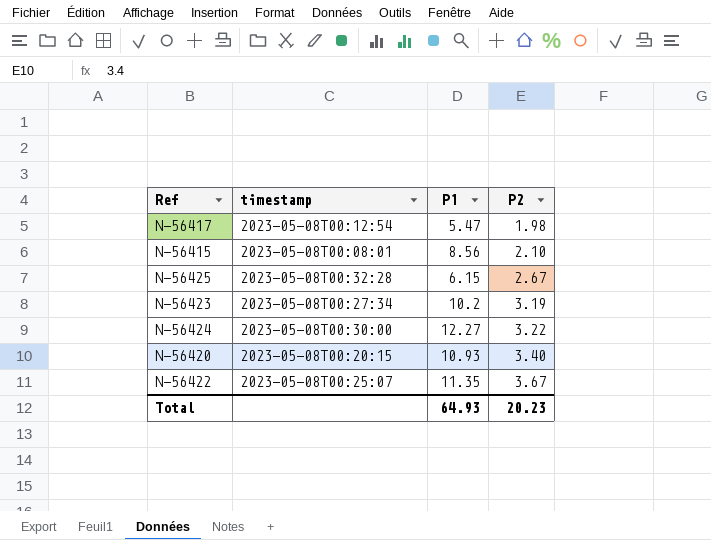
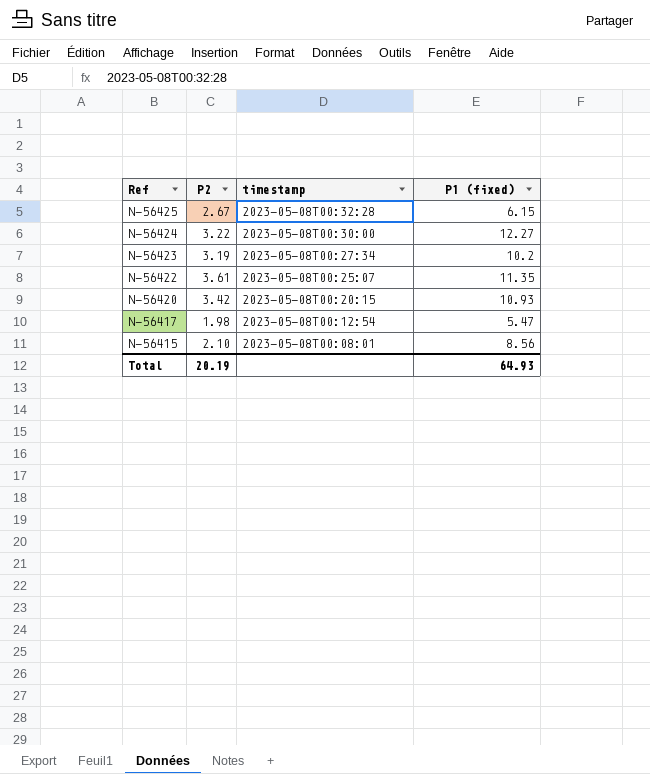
row order: P2 ascending -> Ref descending
column P2 | position: 4 -> 2
column name: P1 -> P1 (fixed)
N-56422 | P2: 3.67 -> 3.61
N-56420 | P2: 3.40 -> 3.42
Total | P2: 20.23 -> 20.19

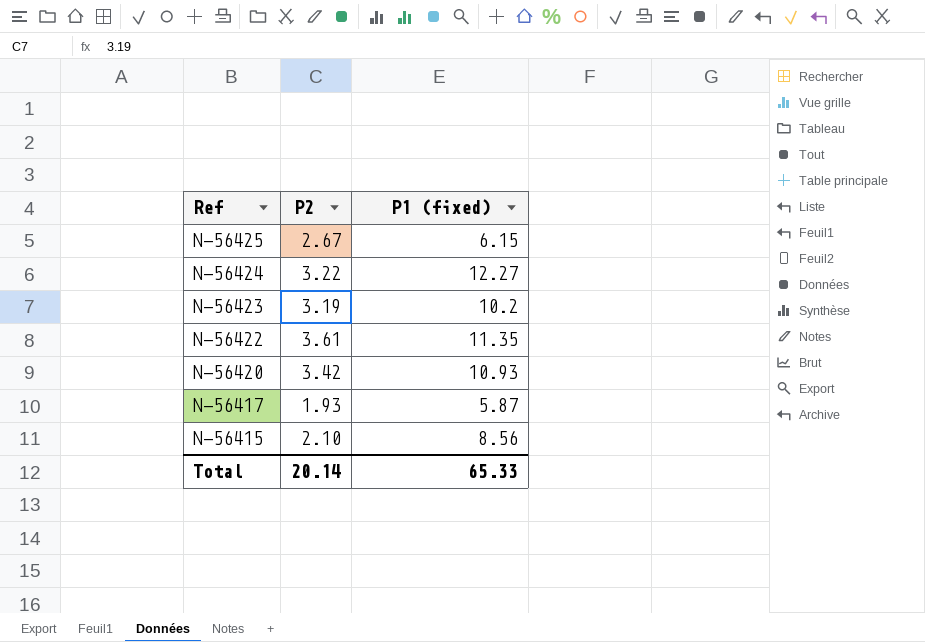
column timestamp | position: 3 -> none
N-56417 | P2: 1.98 -> 1.93
N-56417 | P1 (fixed): 5.47 -> 5.87
Total | P2: 20.19 -> 20.14
Total | P1 (fixed): 64.93 -> 65.33

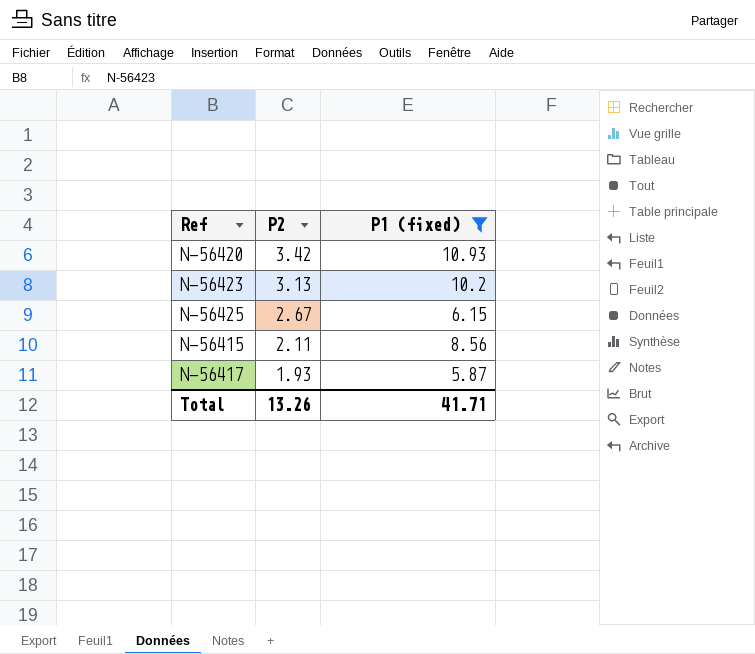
filter: none -> P1 (fixed) <= 10.93
row order: Ref descending -> P2 descending
N-56423 | P2: 3.19 -> 3.13
N-56415 | P2: 2.10 -> 2.11
Total | P2: 20.14 -> 13.26
Total | P1 (fixed): 65.33 -> 41.71

